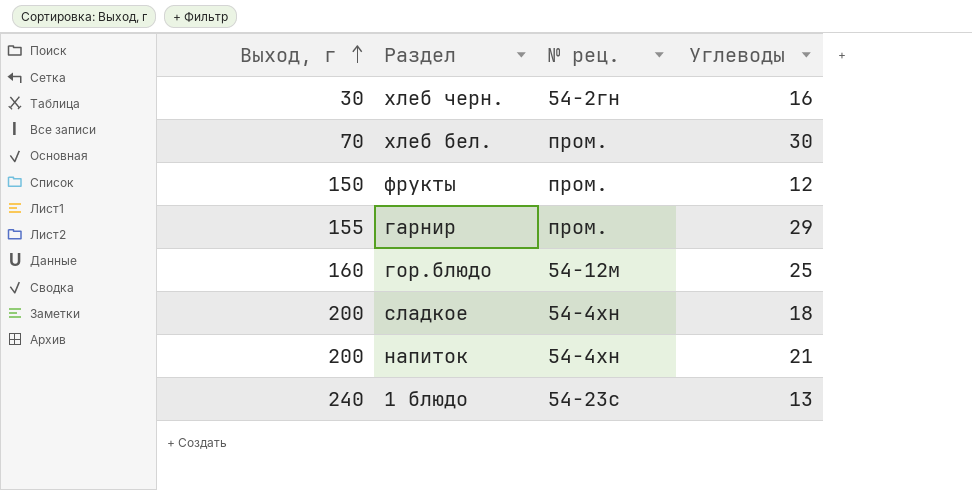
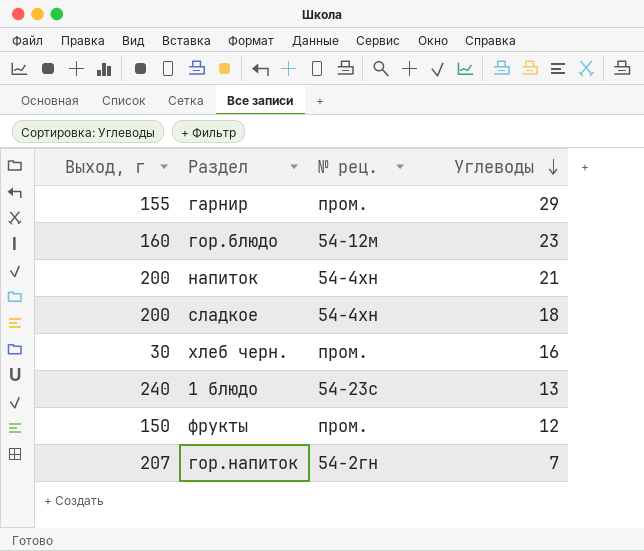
row order: Выход, г ascending -> Углеводы descending
row хлеб бел.: 70 | пром. | 30 -> none
гор.блюдо | Углеводы: 25 -> 23
хлеб черн. | № рец.: 54-2гн -> пром.
row гор.напиток: none -> 207 | 54-2гн | 7

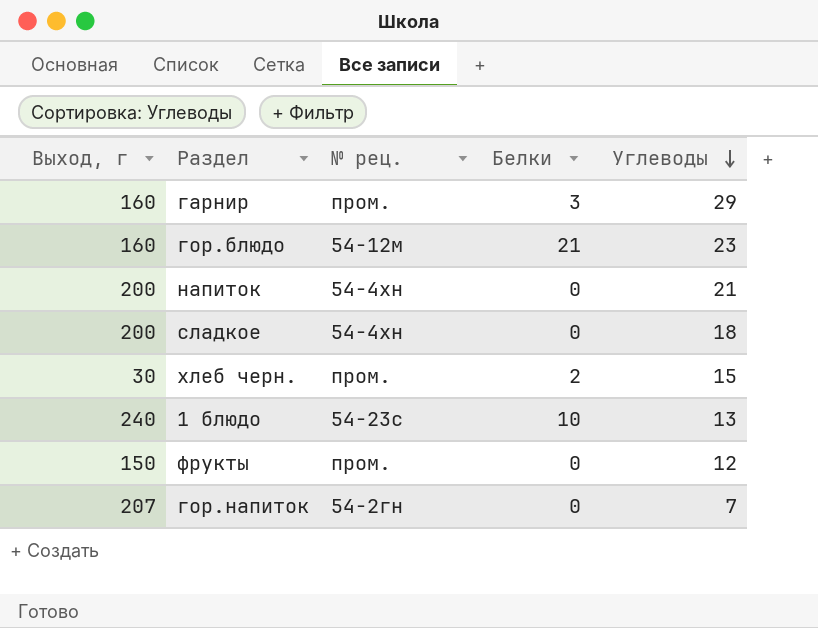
column Белки | position: none -> 4
гарнир | Выход, г: 155 -> 160
хлеб черн. | Углеводы: 16 -> 15

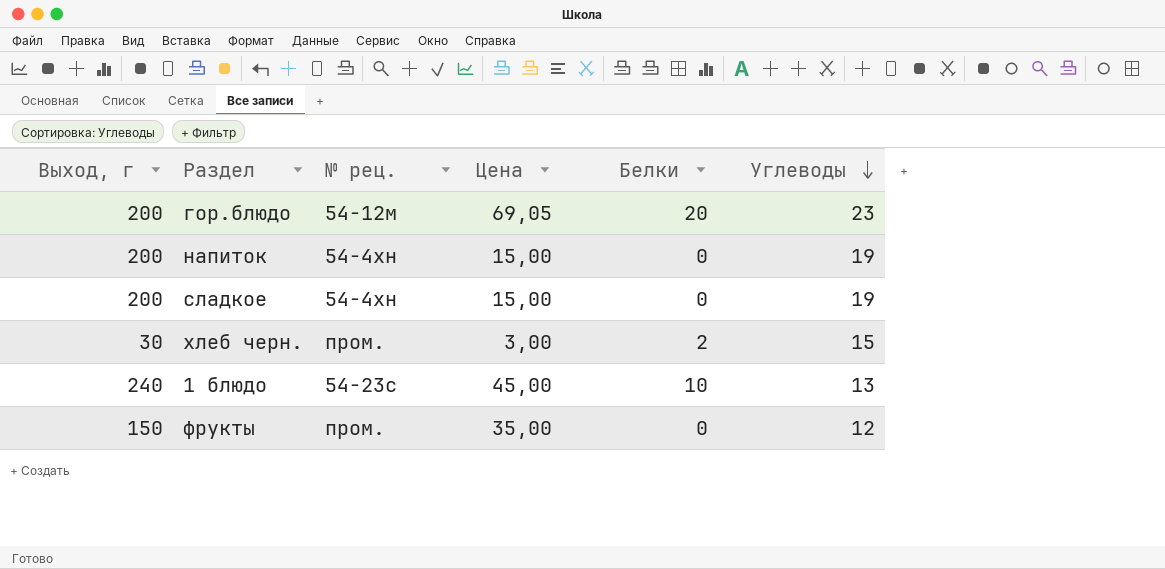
column Цена | position: none -> 4
row гарнир: 160 | пром. | 3 | 29 -> none
row гор.напиток: 207 | 54-2гн | 0 | 7 -> none
гор.блюдо | Выход, г: 160 -> 200
гор.блюдо | Белки: 21 -> 20
напиток | Углеводы: 21 -> 19
сладкое | Углеводы: 18 -> 19

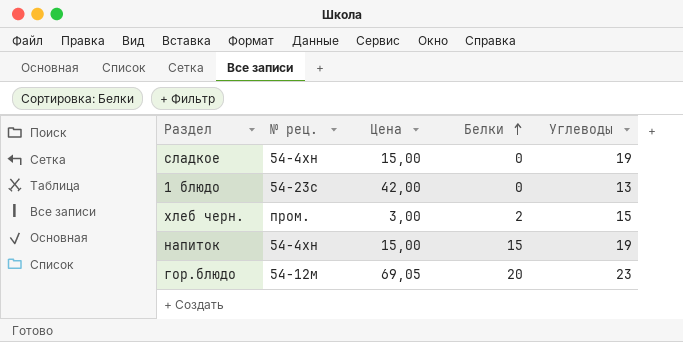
row order: Углеводы descending -> Белки ascending
column Выход, г | position: 1 -> none
row фрукты: 150 | пром. | 35,00 | 0 | 12 -> none
1 блюдо | Цена: 45,00 -> 42,00
1 блюдо | Белки: 10 -> 0
напиток | Белки: 0 -> 15

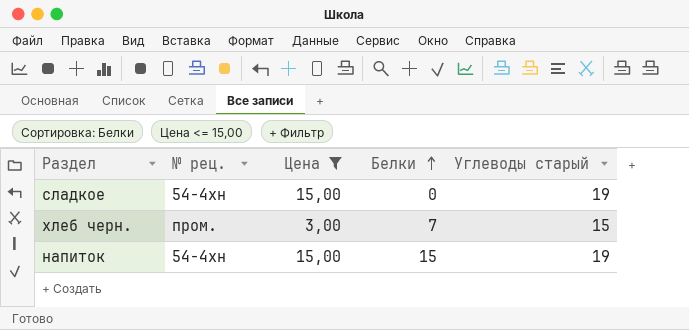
filter: none -> Цена <= 15,00
column name: Углеводы -> Углеводы старый
хлеб черн. | Белки: 2 -> 7

